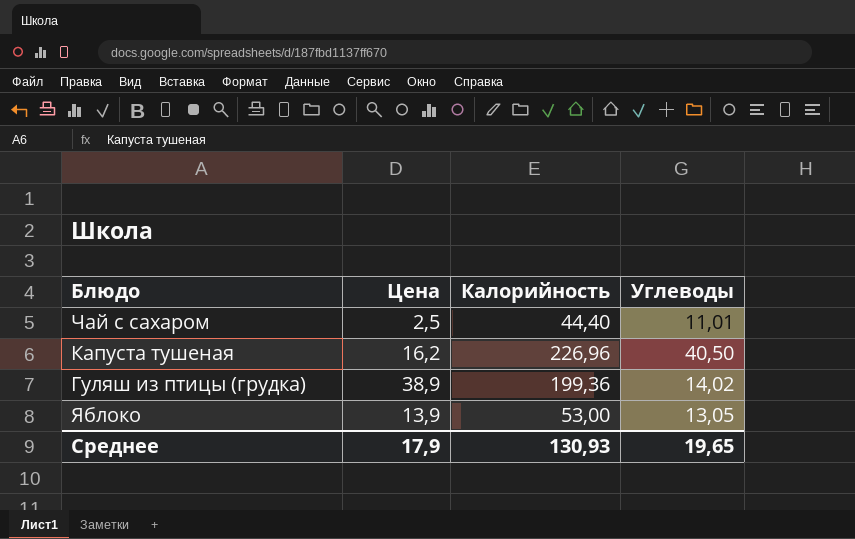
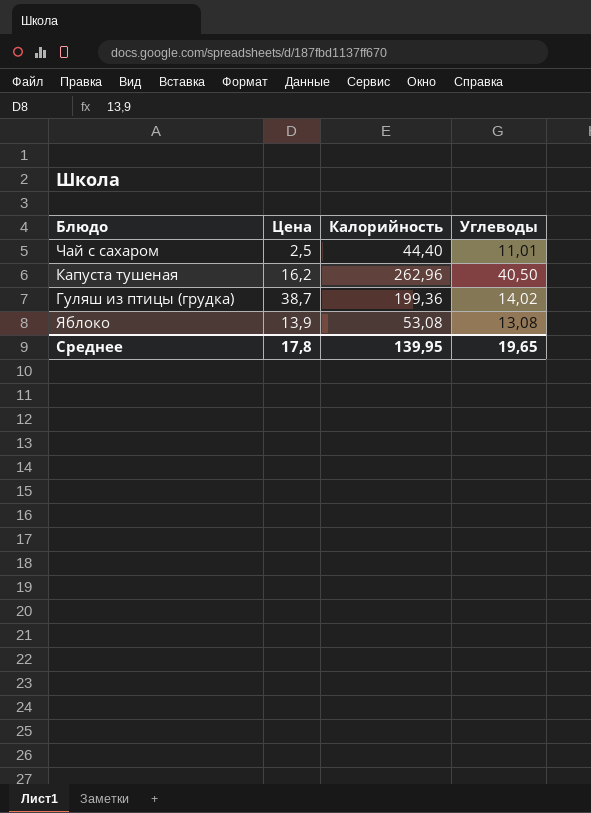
Капуста тушеная | Калорийность: 226,96 -> 262,96
Гуляш из птицы (грудка) | Цена: 38,9 -> 38,7
Яблоко | Калорийность: 53,00 -> 53,08
Яблоко | Углеводы: 13,05 -> 13,08
Среднее | Цена: 17,9 -> 17,8
Среднее | Калорийность: 130,93 -> 139,95

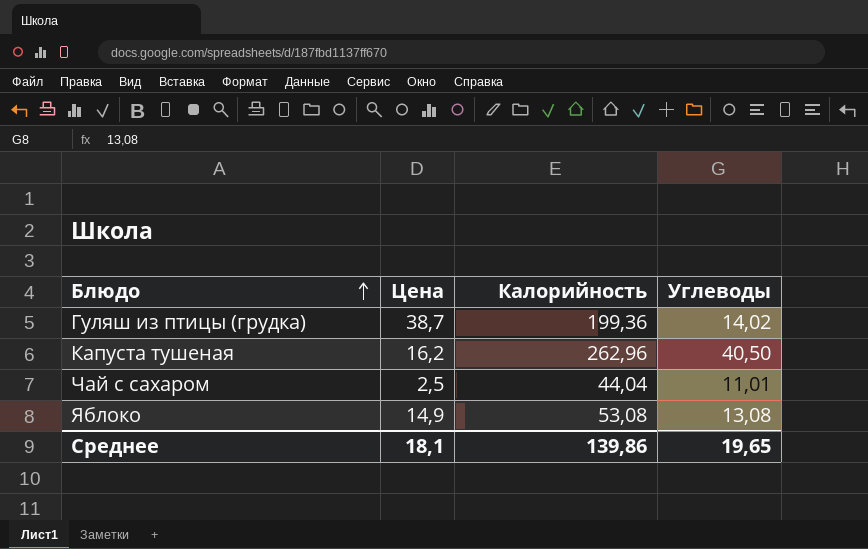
row order: none -> Блюдо ascending
Чай с сахаром | Калорийность: 44,40 -> 44,04
Яблоко | Цена: 13,9 -> 14,9
Среднее | Цена: 17,8 -> 18,1
Среднее | Калорийность: 139,95 -> 139,86

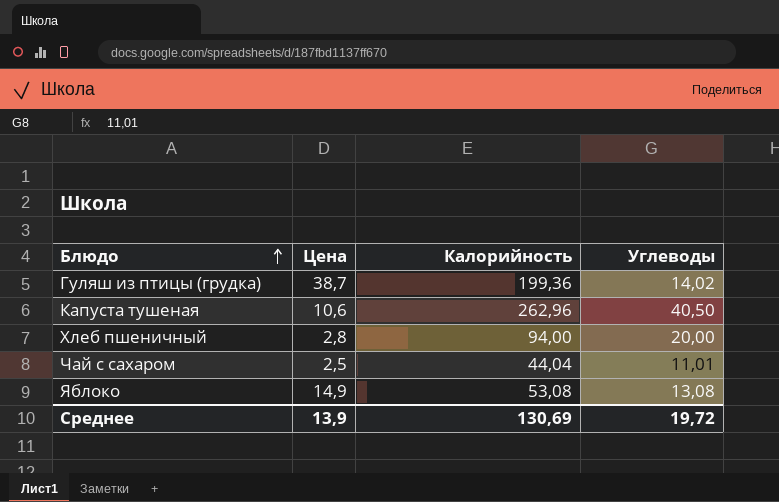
Капуста тушеная | Цена: 16,2 -> 10,6
row Хлеб пшеничный: none -> 2,8 | 94,00 | 20,00
Среднее | Цена: 18,1 -> 13,9
Среднее | Калорийность: 139,86 -> 130,69
Среднее | Углеводы: 19,65 -> 19,72

